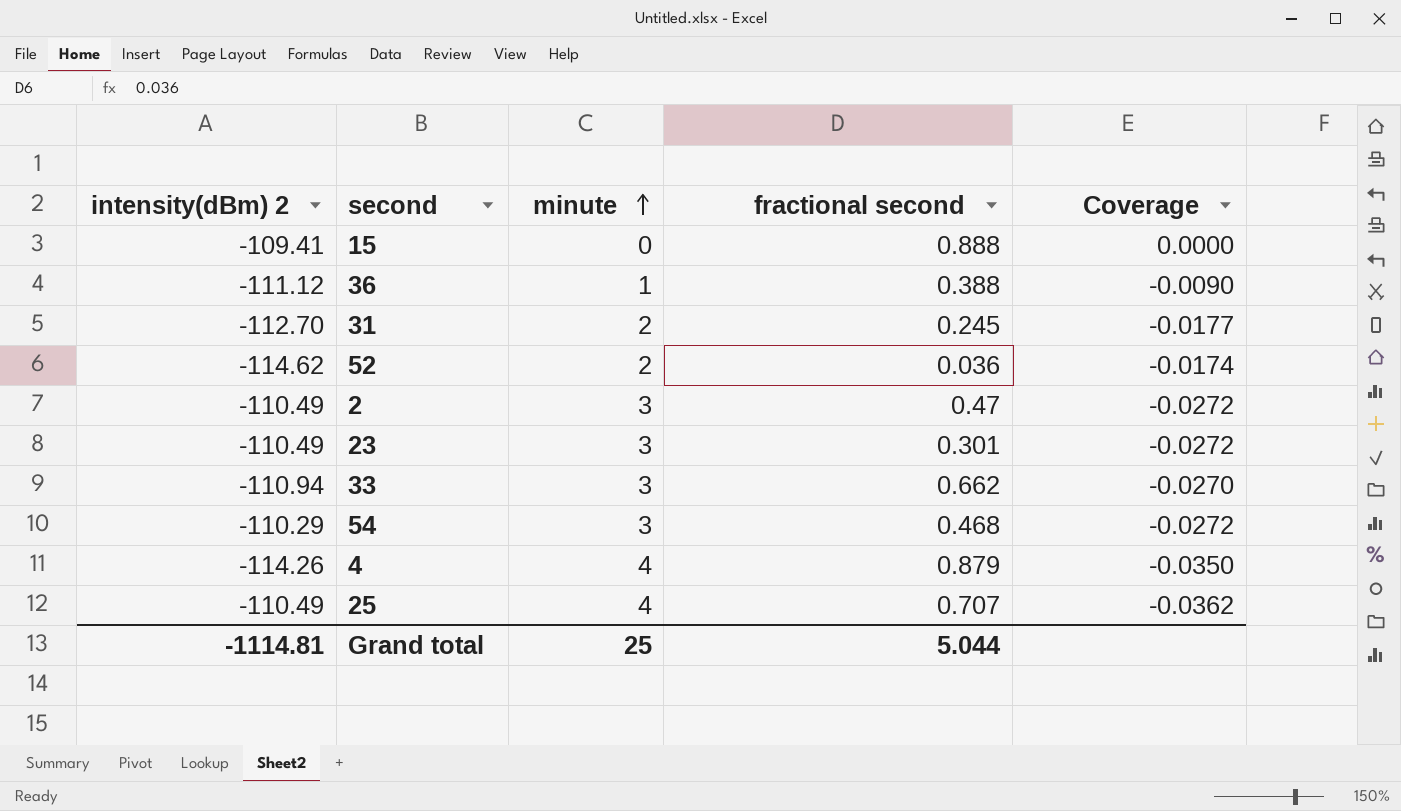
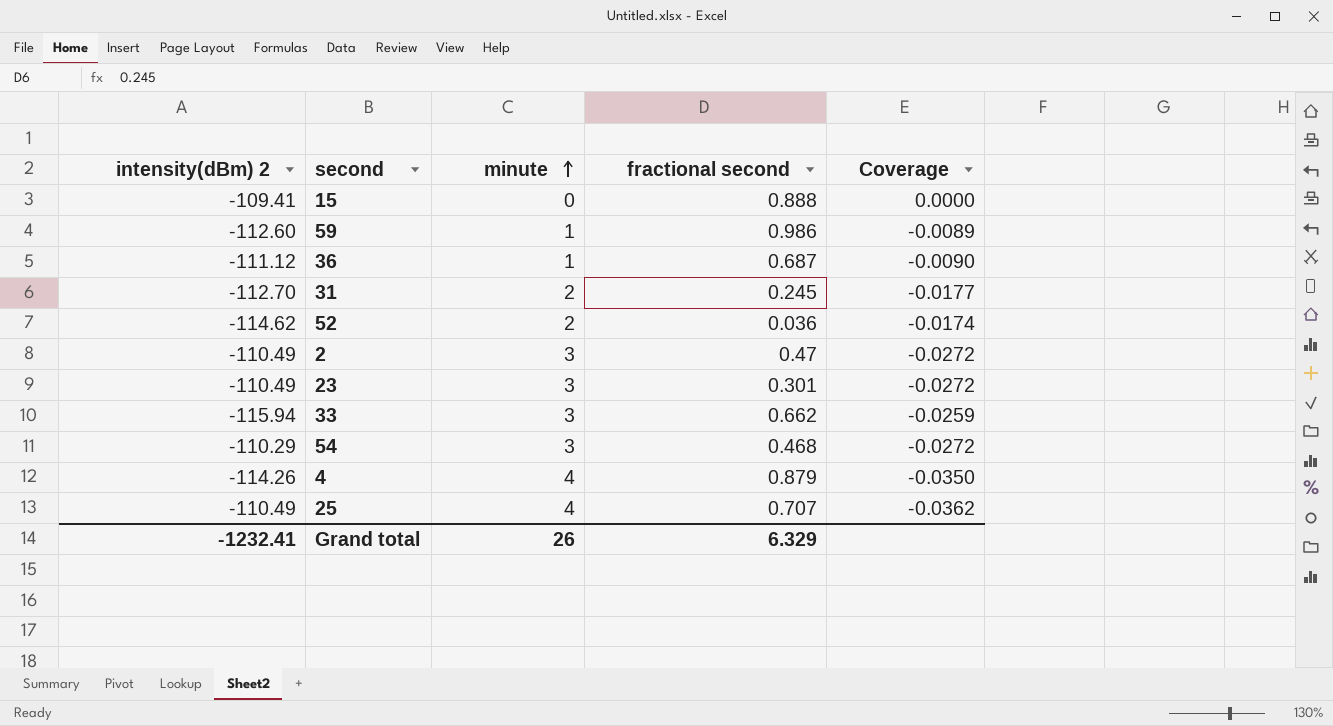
row 59: none -> -112.60 | 1 | 0.986 | -0.0089
36 | fractional second: 0.388 -> 0.687
33 | intensity(dBm) 2: -110.94 -> -115.94
33 | Coverage: -0.0270 -> -0.0259
Grand total | intensity(dBm) 2: -1114.81 -> -1232.41
Grand total | minute: 25 -> 26
Grand total | fractional second: 5.044 -> 6.329

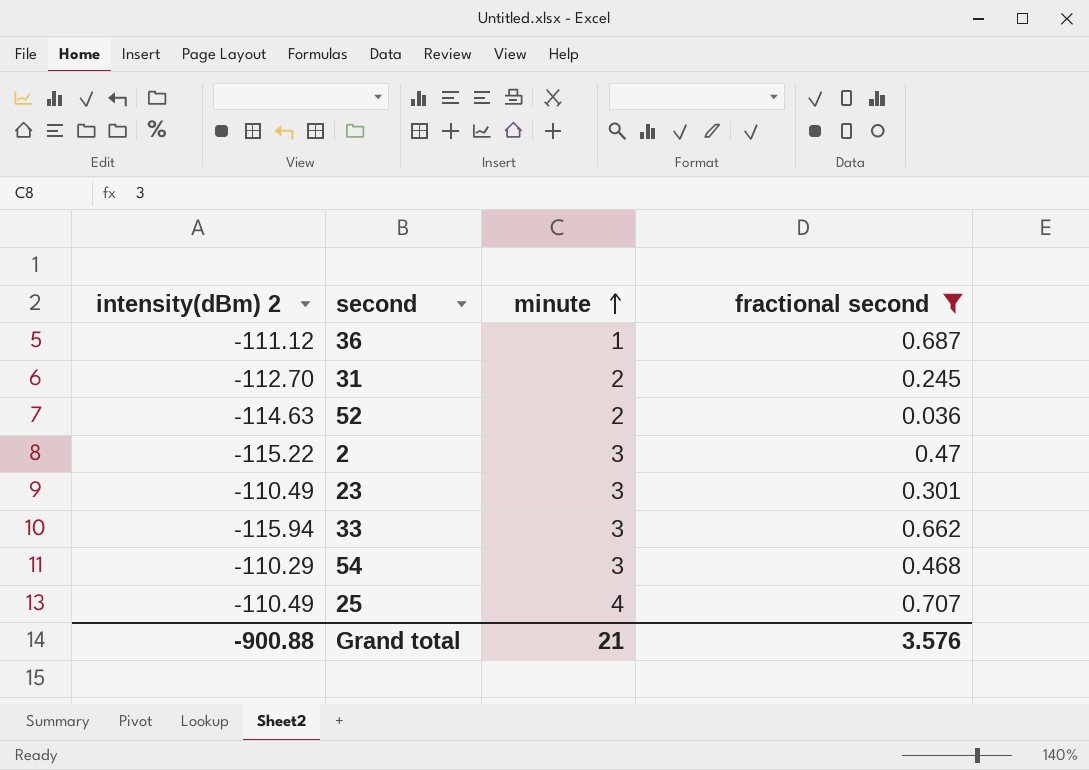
filter: none -> fractional second <= 0.707
column Coverage | formula: [minute] / [intensity(dBm) 2] -> none
52 | intensity(dBm) 2: -114.62 -> -114.63
2 | intensity(dBm) 2: -110.49 -> -115.22
Grand total | intensity(dBm) 2: -1232.41 -> -900.88
Grand total | minute: 26 -> 21
Grand total | fractional second: 6.329 -> 3.576

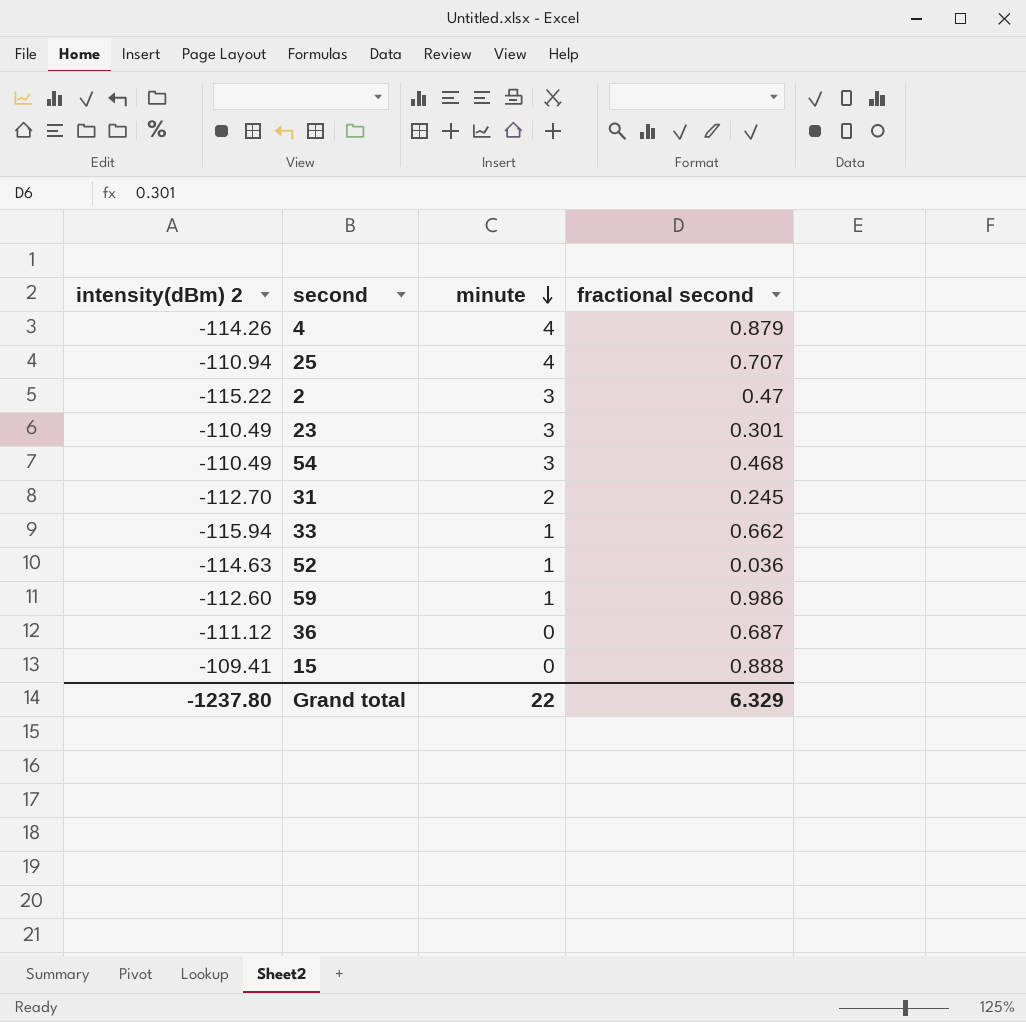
filter: fractional second <= 0.707 -> none
row order: minute ascending -> minute descending
25 | intensity(dBm) 2: -110.49 -> -110.94
54 | intensity(dBm) 2: -110.29 -> -110.49
33 | minute: 3 -> 1
52 | minute: 2 -> 1
36 | minute: 1 -> 0
Grand total | intensity(dBm) 2: -900.88 -> -1237.80
Grand total | minute: 21 -> 22
Grand total | fractional second: 3.576 -> 6.329

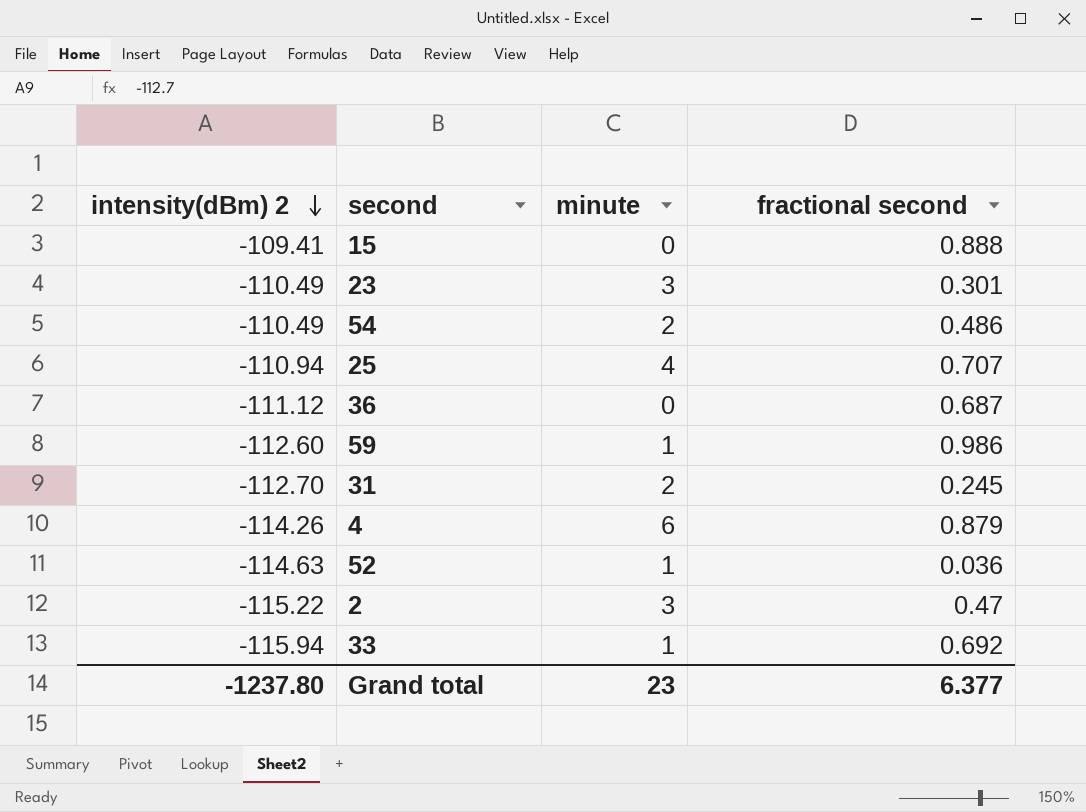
row order: minute descending -> intensity(dBm) 2 descending
54 | minute: 3 -> 2
54 | fractional second: 0.468 -> 0.486
4 | minute: 4 -> 6
33 | fractional second: 0.662 -> 0.692
Grand total | minute: 22 -> 23
Grand total | fractional second: 6.329 -> 6.377

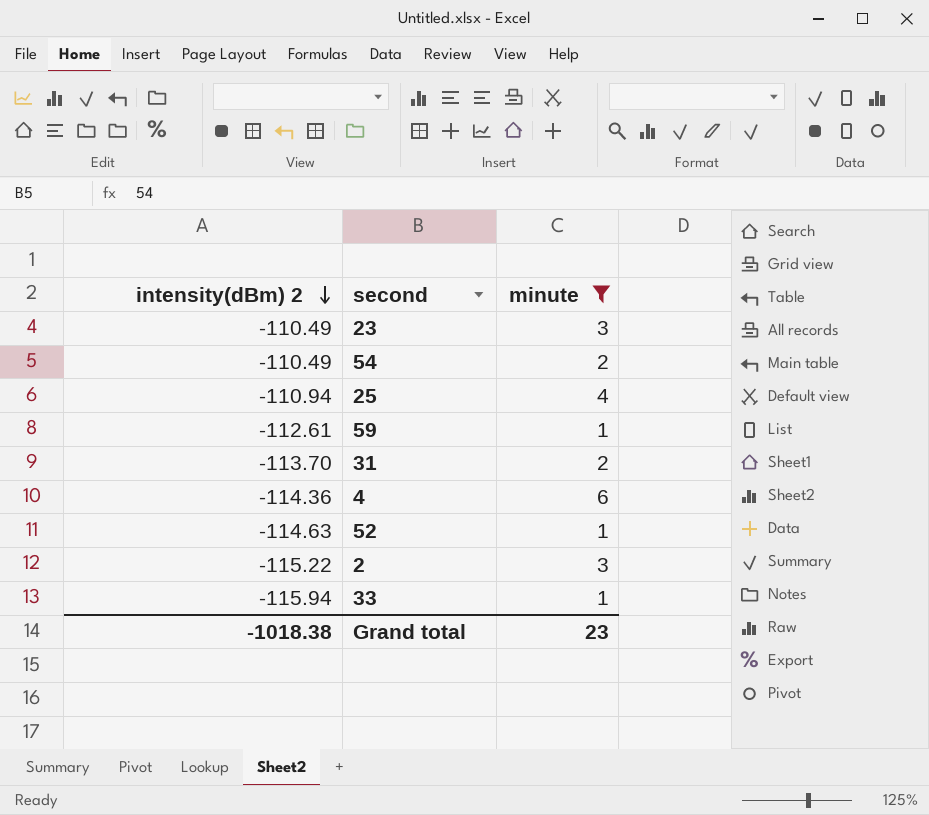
filter: none -> minute != 0
column fractional second | position: 4 -> none
59 | intensity(dBm) 2: -112.60 -> -112.61
31 | intensity(dBm) 2: -112.70 -> -113.70
4 | intensity(dBm) 2: -114.26 -> -114.36
Grand total | intensity(dBm) 2: -1237.80 -> -1018.38

